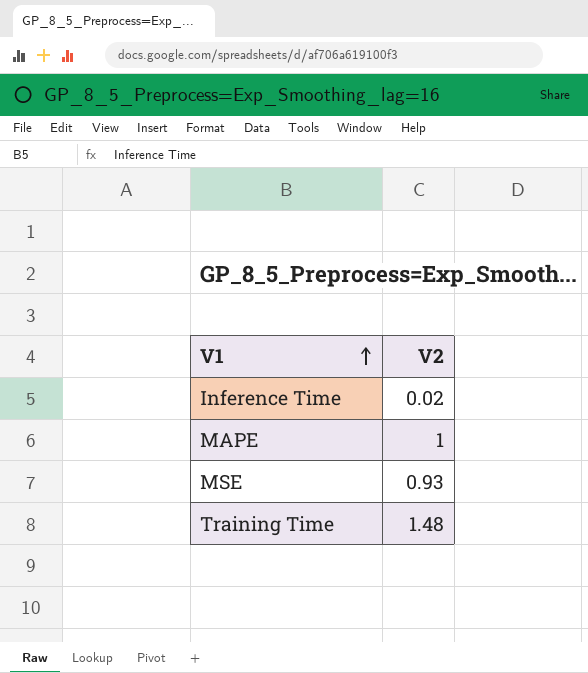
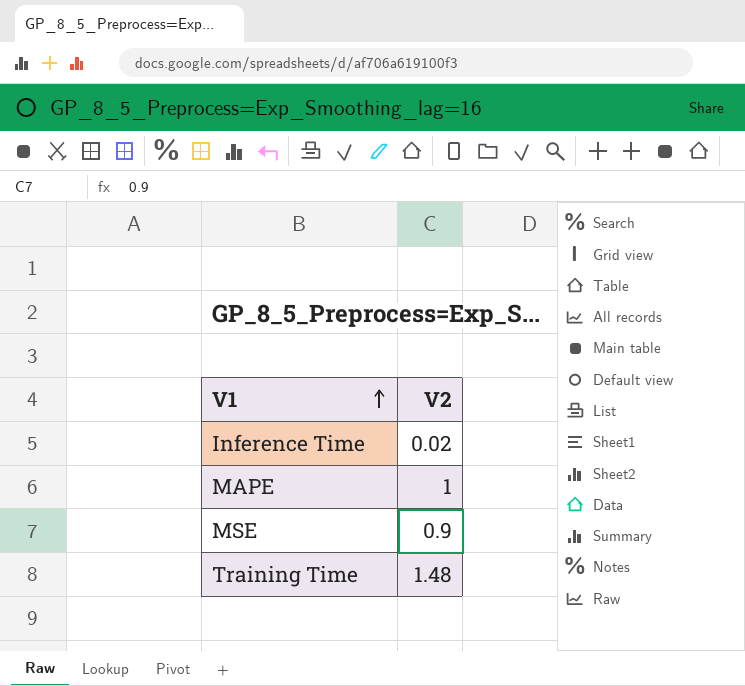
MSE | V2: 0.93 -> 0.9

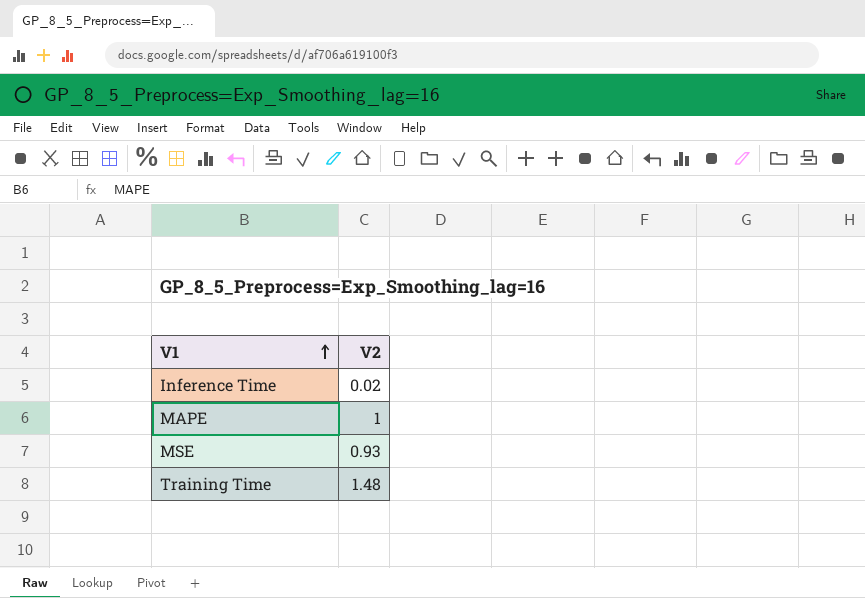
MSE | V2: 0.9 -> 0.93

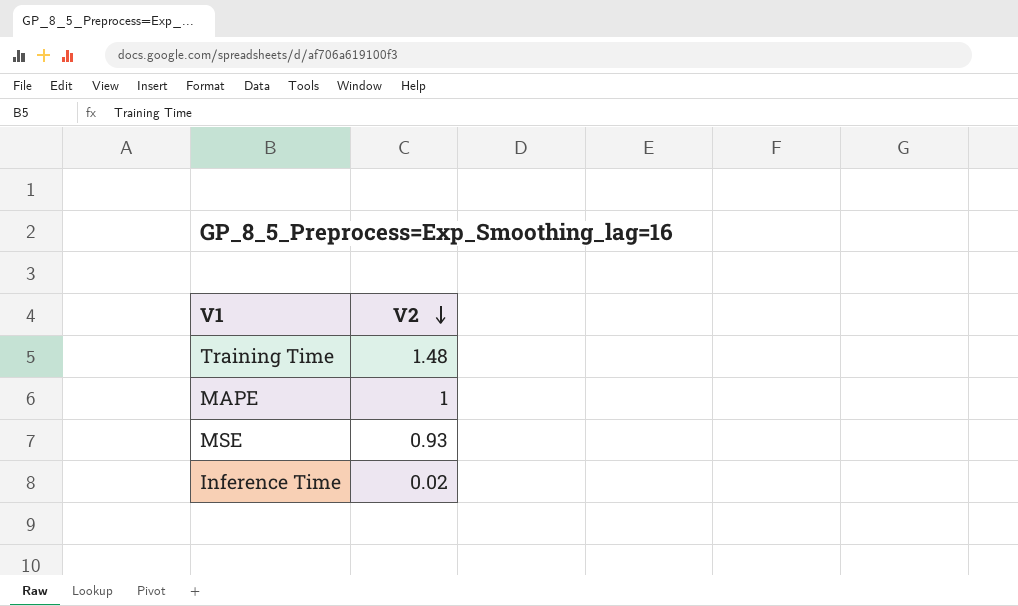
row order: V1 ascending -> V2 descending

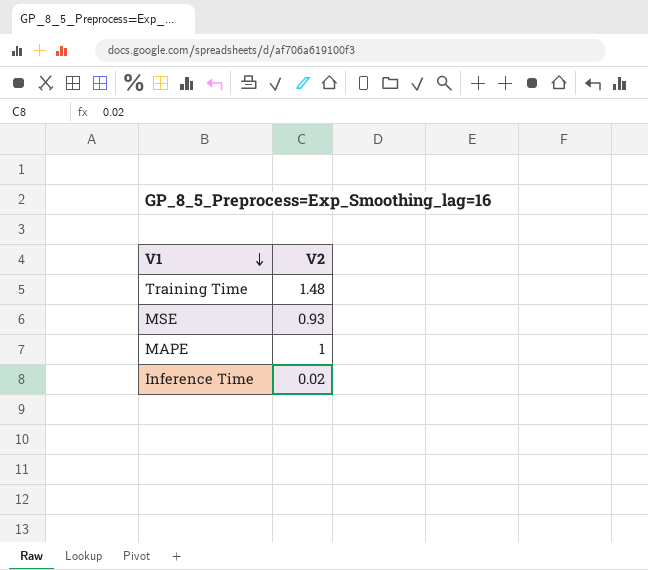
row order: V2 descending -> V1 descending

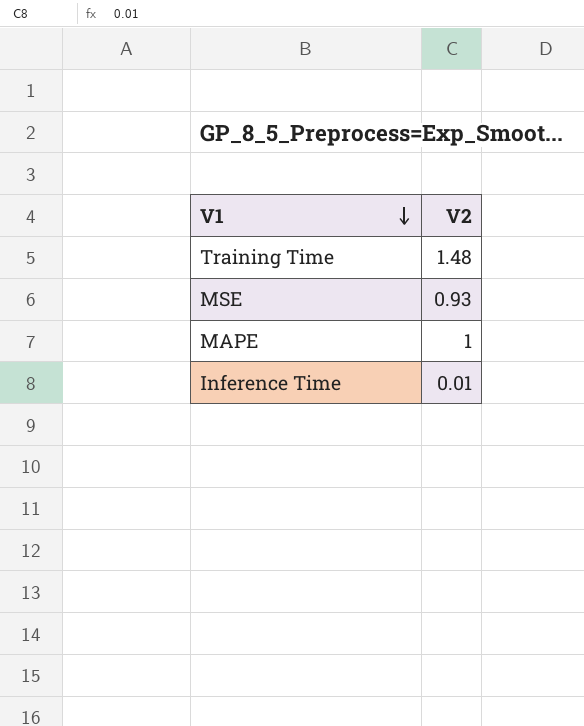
Inference Time | V2: 0.02 -> 0.01

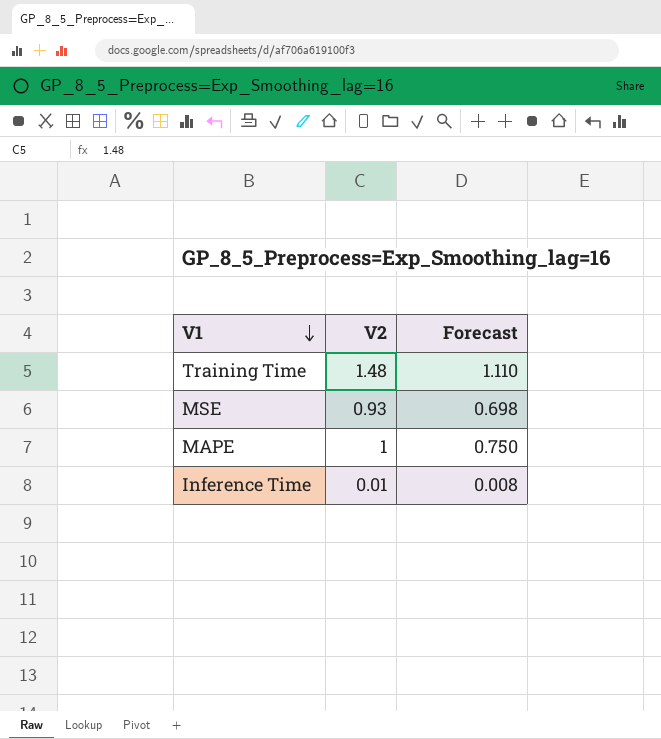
column Forecast | formula: none -> [V2] * 0.75

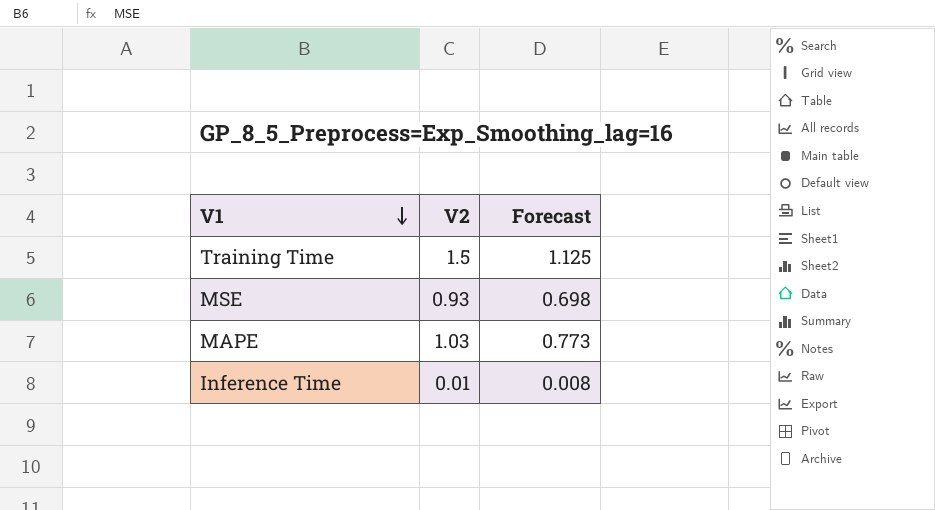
Training Time | V2: 1.48 -> 1.5
Training Time | Forecast: 1.110 -> 1.125
MAPE | V2: 1 -> 1.03
MAPE | Forecast: 0.750 -> 0.773

